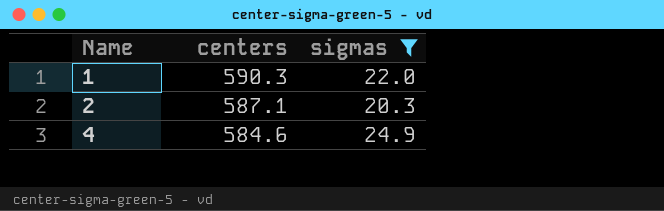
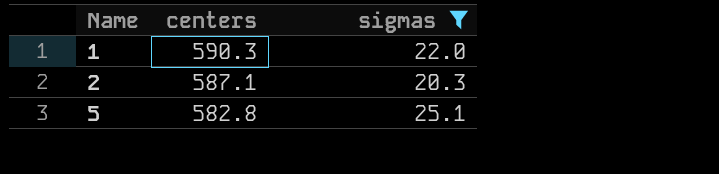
row 4: 584.6 | 24.9 -> none
row 5: none -> 582.8 | 25.1

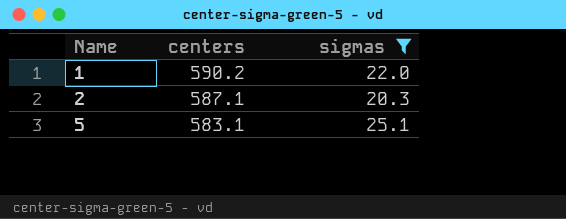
1 | centers: 590.3 -> 590.2
5 | centers: 582.8 -> 583.1

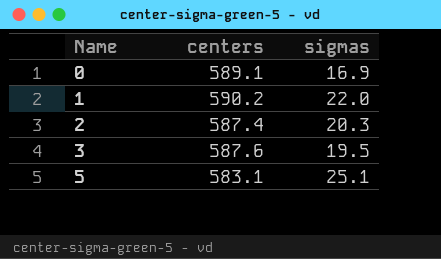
filter: sigmas >= 20.3 -> none
2 | centers: 587.1 -> 587.4

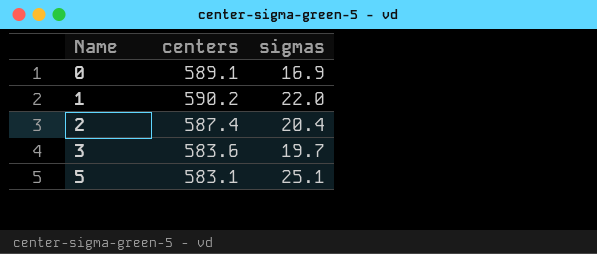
2 | sigmas: 20.3 -> 20.4
3 | centers: 587.6 -> 583.6
3 | sigmas: 19.5 -> 19.7

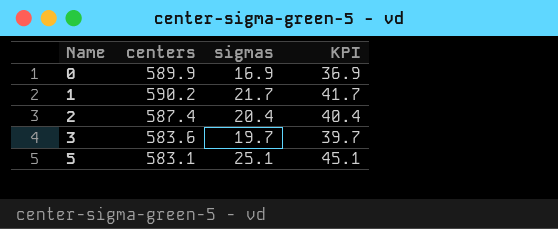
column KPI | formula: none -> [sigmas] + 20
0 | centers: 589.1 -> 589.9
1 | sigmas: 22.0 -> 21.7

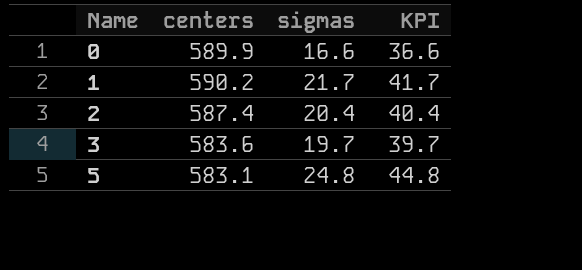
0 | sigmas: 16.9 -> 16.6
0 | KPI: 36.9 -> 36.6
5 | sigmas: 25.1 -> 24.8
5 | KPI: 45.1 -> 44.8

